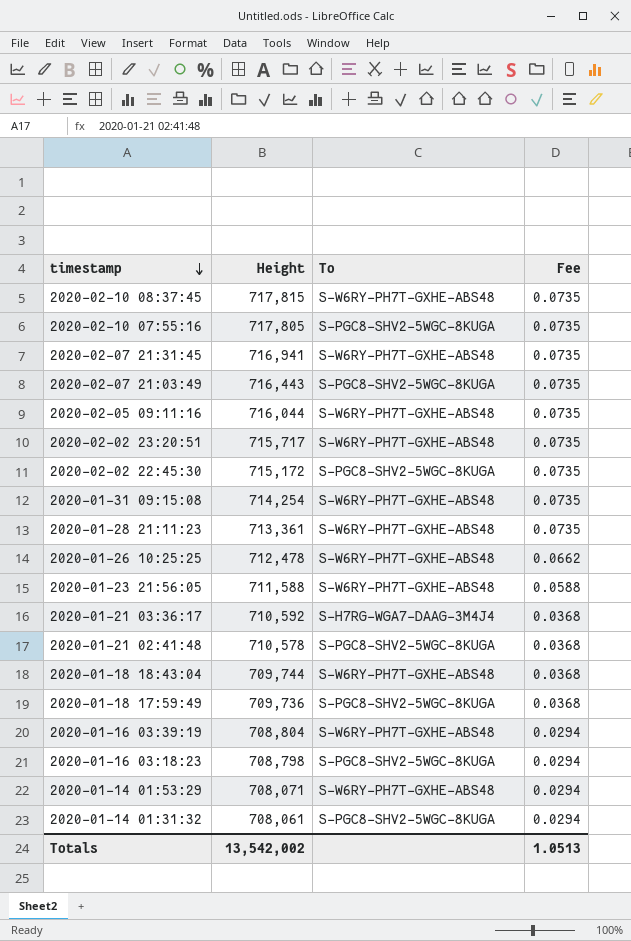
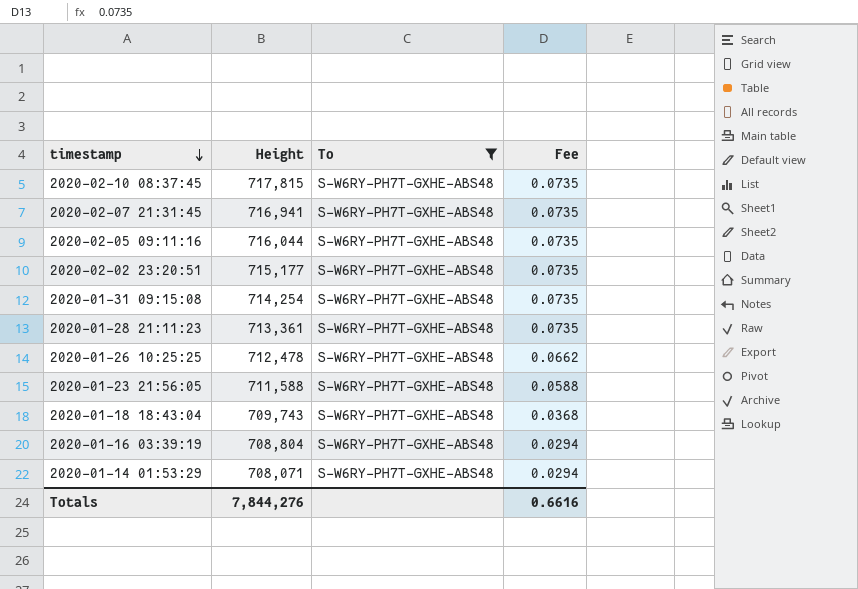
filter: none -> To = S-W6RY-PH7T-GXHE-ABS48
2020-02-02 23:20:51 | Height: 715,717 -> 715,177
2020-01-18 18:43:04 | Height: 709,744 -> 709,743
Totals | Height: 13,542,002 -> 7,844,276
Totals | Fee: 1.0513 -> 0.6616

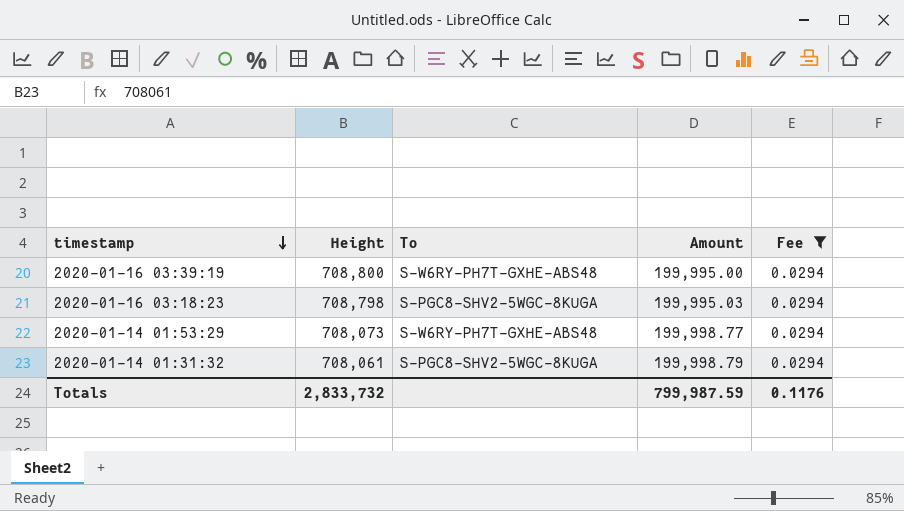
filter: To = S-W6RY-PH7T-GXHE-ABS48 -> Fee = 0.0294
column Amount | position: none -> 4
2020-01-16 03:39:19 | Height: 708,804 -> 708,800
2020-01-14 01:53:29 | Height: 708,071 -> 708,073
Totals | Height: 7,844,276 -> 2,833,732
Totals | Fee: 0.6616 -> 0.1176

